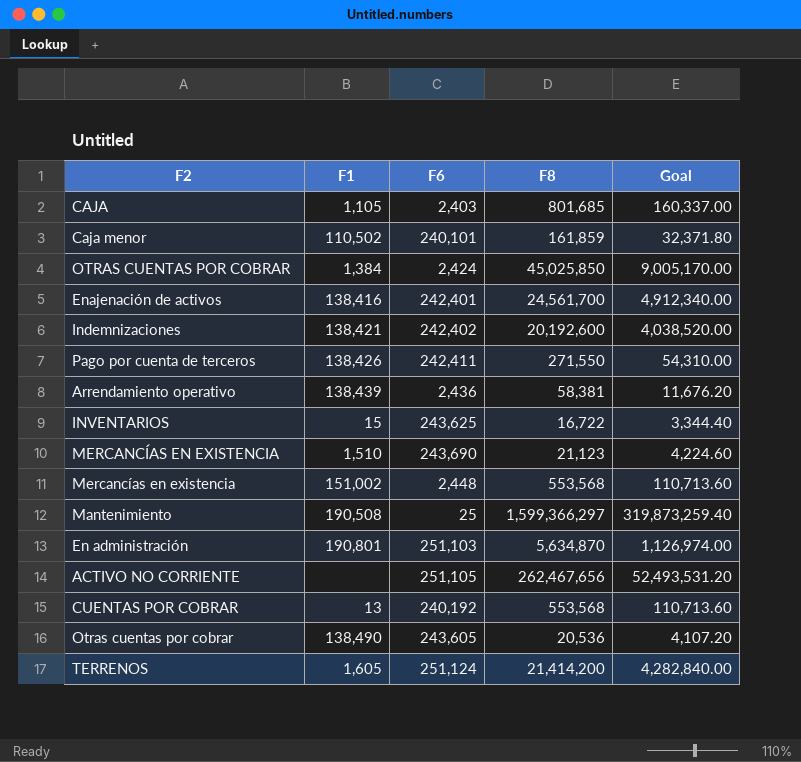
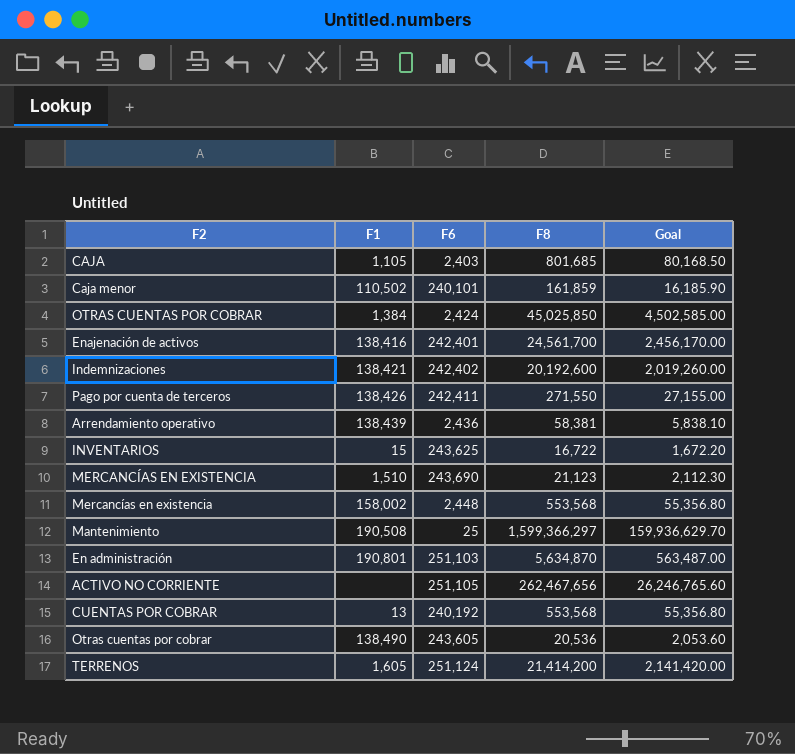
column Goal | formula: [F8] * 0.2 -> [F8] * 0.1
Mercancías en existencia | F1: 151,002 -> 158,002

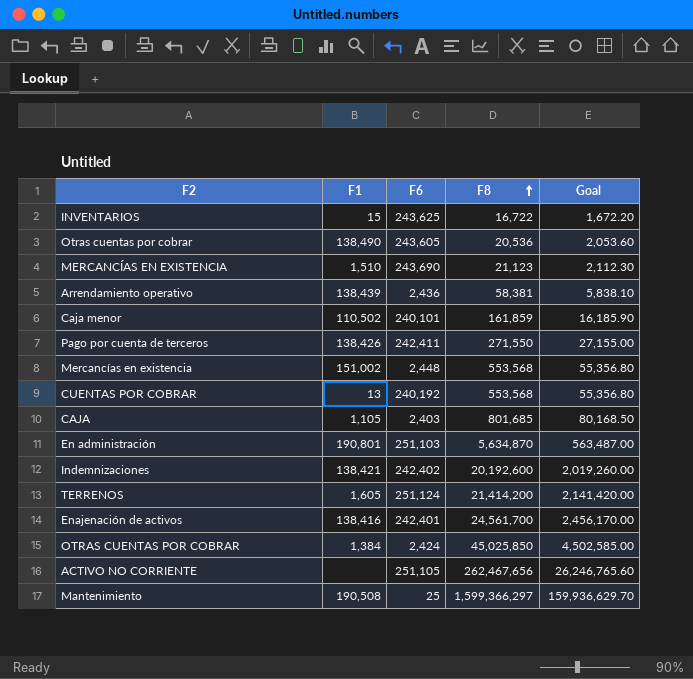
row order: none -> F8 ascending
Mercancías en existencia | F1: 158,002 -> 151,002

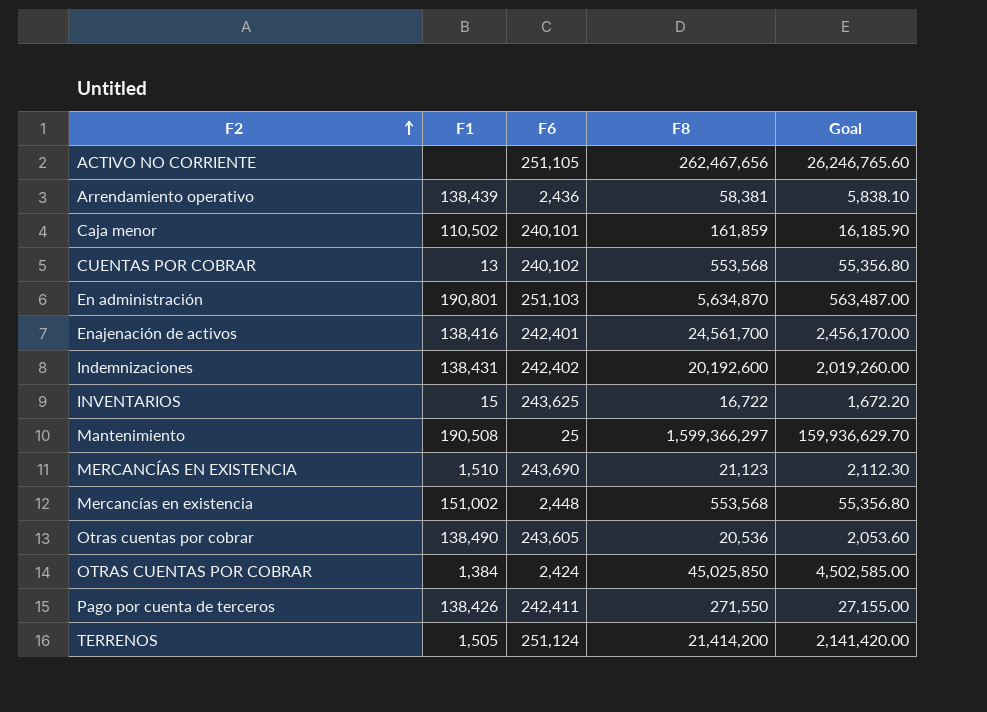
row order: F8 ascending -> F2 ascending
row CAJA: 1,105 | 2,403 | 801,685 | 80,168.50 -> none
CUENTAS POR COBRAR | F6: 240,192 -> 240,102
Indemnizaciones | F1: 138,421 -> 138,431
TERRENOS | F1: 1,605 -> 1,505

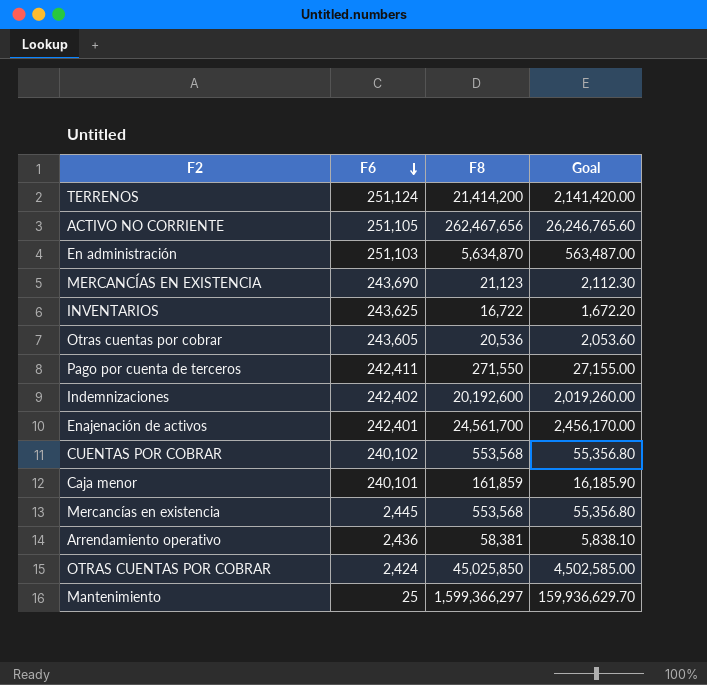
row order: F2 ascending -> F6 descending
column F1 | position: 2 -> none
Mercancías en existencia | F6: 2,448 -> 2,445

